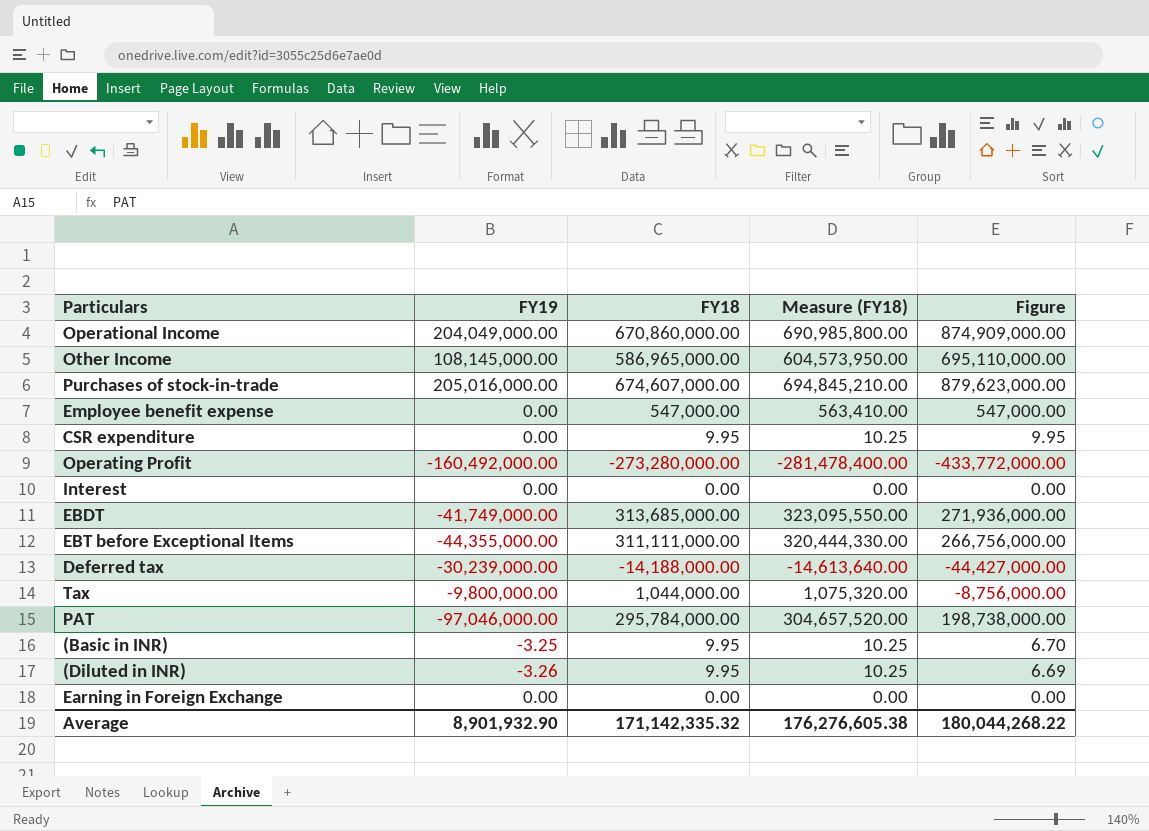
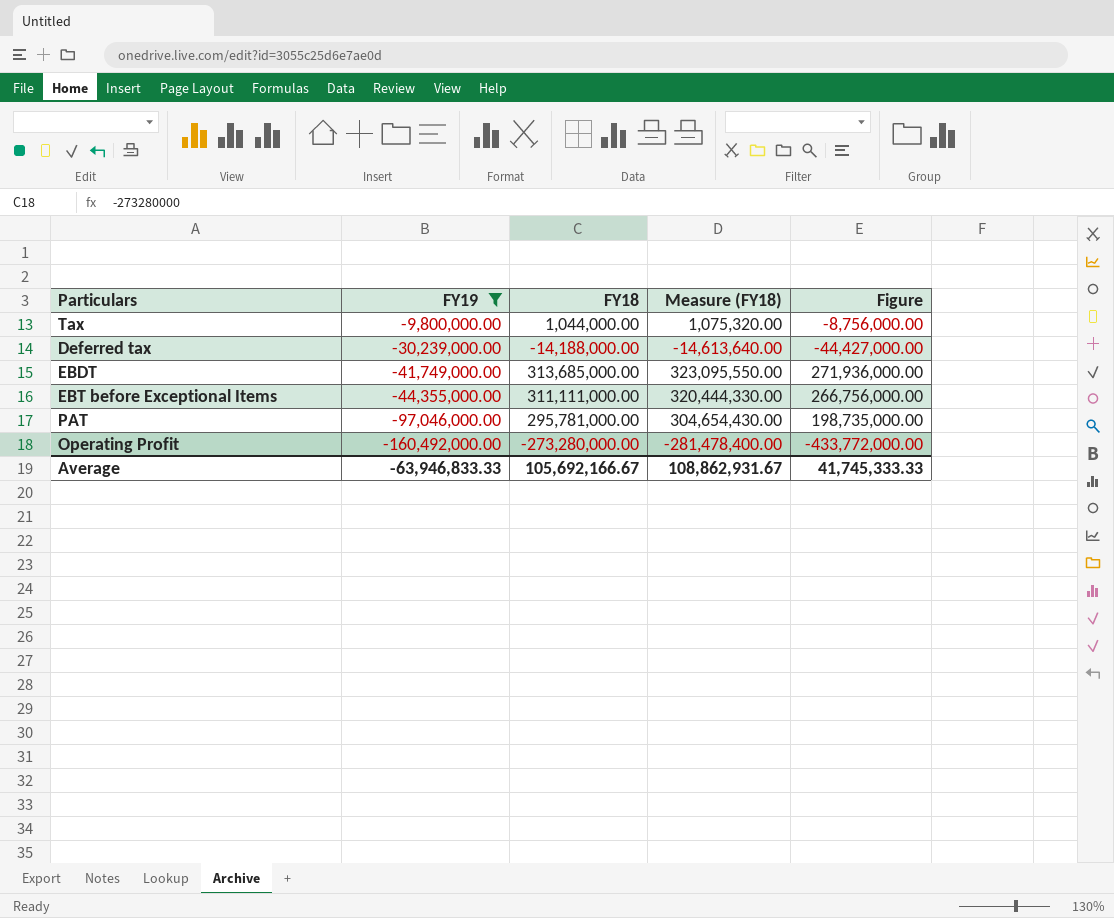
filter: none -> FY19 <= -9,800,000.00
row order: none -> FY19 descending
PAT | FY18: 295,784,000.00 -> 295,781,000.00
PAT | Measure (FY18): 304,657,520.00 -> 304,654,430.00
PAT | Figure: 198,738,000.00 -> 198,735,000.00
Average | FY19: 8,901,932.90 -> -63,946,833.33
Average | FY18: 171,142,335.32 -> 105,692,166.67
Average | Measure (FY18): 176,276,605.38 -> 108,862,931.67
Average | Figure: 180,044,268.22 -> 41,745,333.33

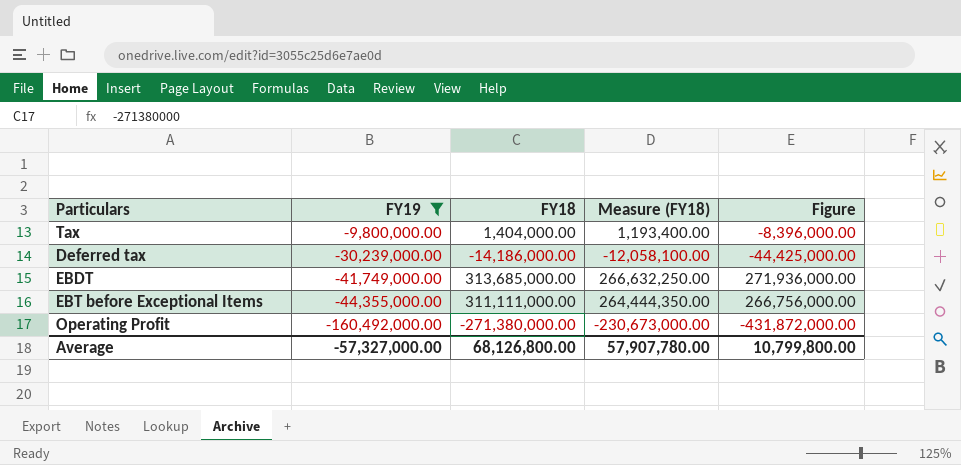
column Measure (FY18) | formula: [FY18] * 1.03 -> [FY18] * 0.85
row PAT: -97,046,000.00 | 295,781,000.00 | 304,654,430.00 | 198,735,000.00 -> none
Tax | FY18: 1,044,000.00 -> 1,404,000.00
Tax | Figure: -8,756,000.00 -> -8,396,000.00
Deferred tax | FY18: -14,188,000.00 -> -14,186,000.00
Deferred tax | Figure: -44,427,000.00 -> -44,425,000.00
Operating Profit | FY18: -273,280,000.00 -> -271,380,000.00
Operating Profit | Figure: -433,772,000.00 -> -431,872,000.00
Average | FY19: -63,946,833.33 -> -57,327,000.00
Average | FY18: 105,692,166.67 -> 68,126,800.00
Average | Measure (FY18): 108,862,931.67 -> 57,907,780.00
Average | Figure: 41,745,333.33 -> 10,799,800.00

